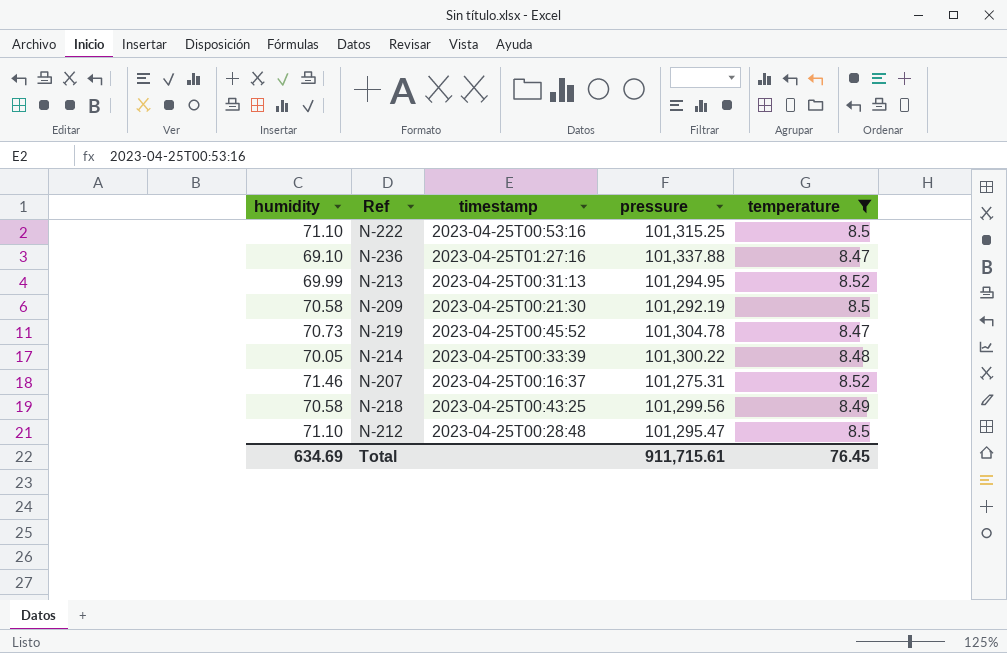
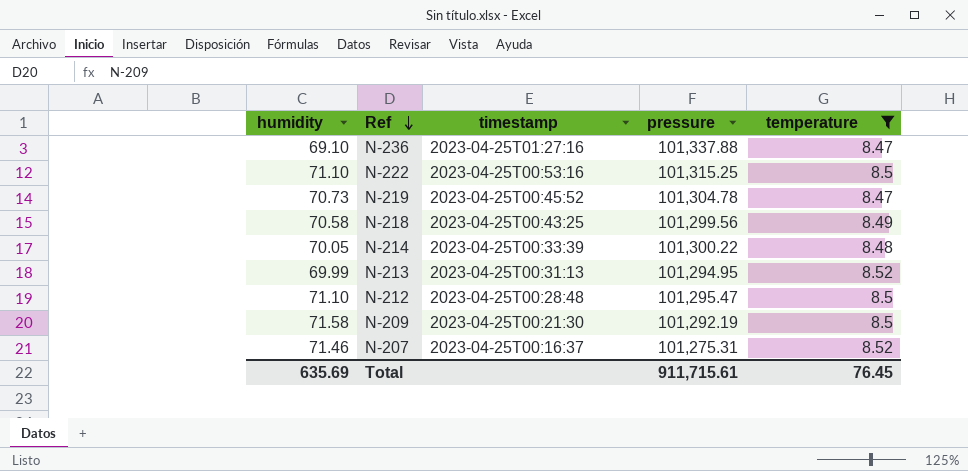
row order: none -> Ref descending
N-209 | humidity: 70.58 -> 71.58
Total | humidity: 634.69 -> 635.69

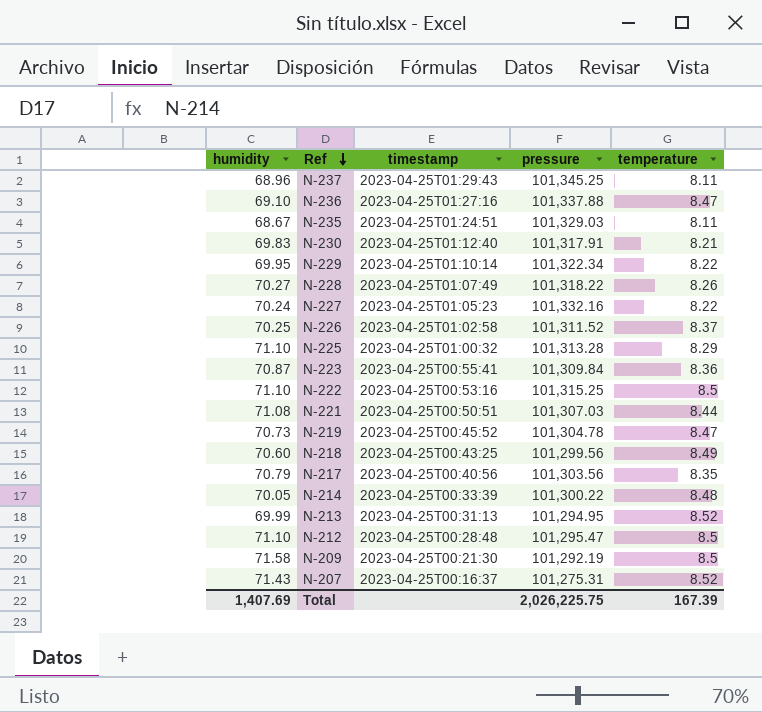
filter: temperature >= 8.47 -> none
N-218 | humidity: 70.58 -> 70.60
N-207 | humidity: 71.46 -> 71.43
Total | humidity: 635.69 -> 1,407.69
Total | pressure: 911,715.61 -> 2,026,225.75
Total | temperature: 76.45 -> 167.39

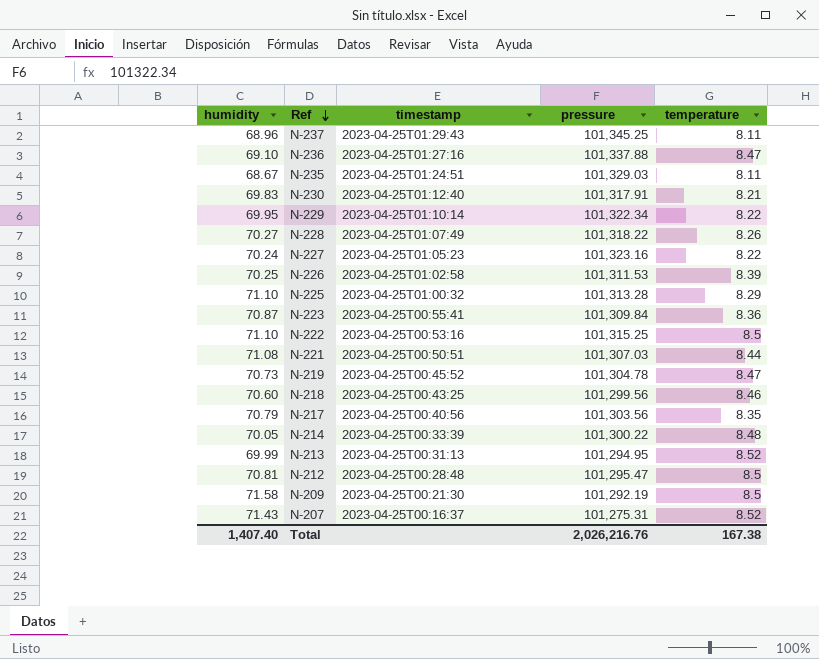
N-227 | pressure: 101,332.16 -> 101,323.16
N-226 | pressure: 101,311.52 -> 101,311.53
N-226 | temperature: 8.37 -> 8.39
N-218 | temperature: 8.49 -> 8.46
N-212 | humidity: 71.10 -> 70.81
Total | humidity: 1,407.69 -> 1,407.40
Total | pressure: 2,026,225.75 -> 2,026,216.76
Total | temperature: 167.39 -> 167.38

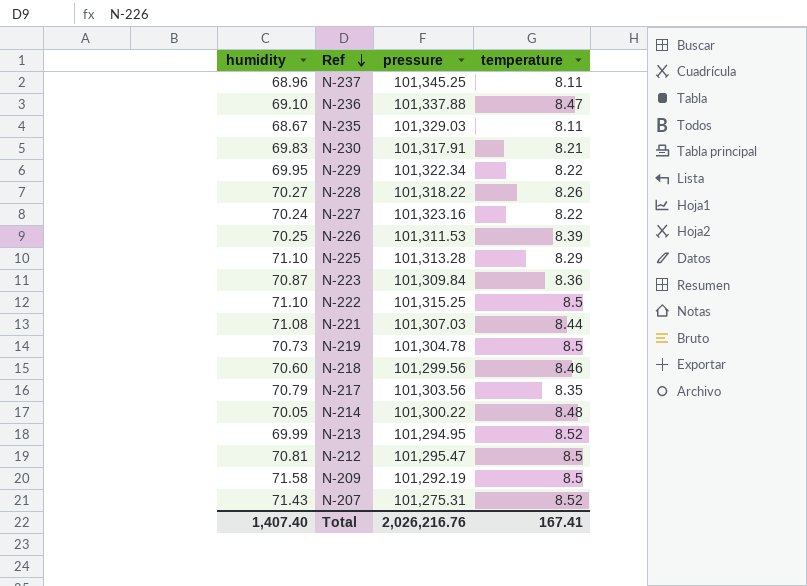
column timestamp | position: 3 -> none
N-219 | temperature: 8.47 -> 8.5
Total | temperature: 167.38 -> 167.41

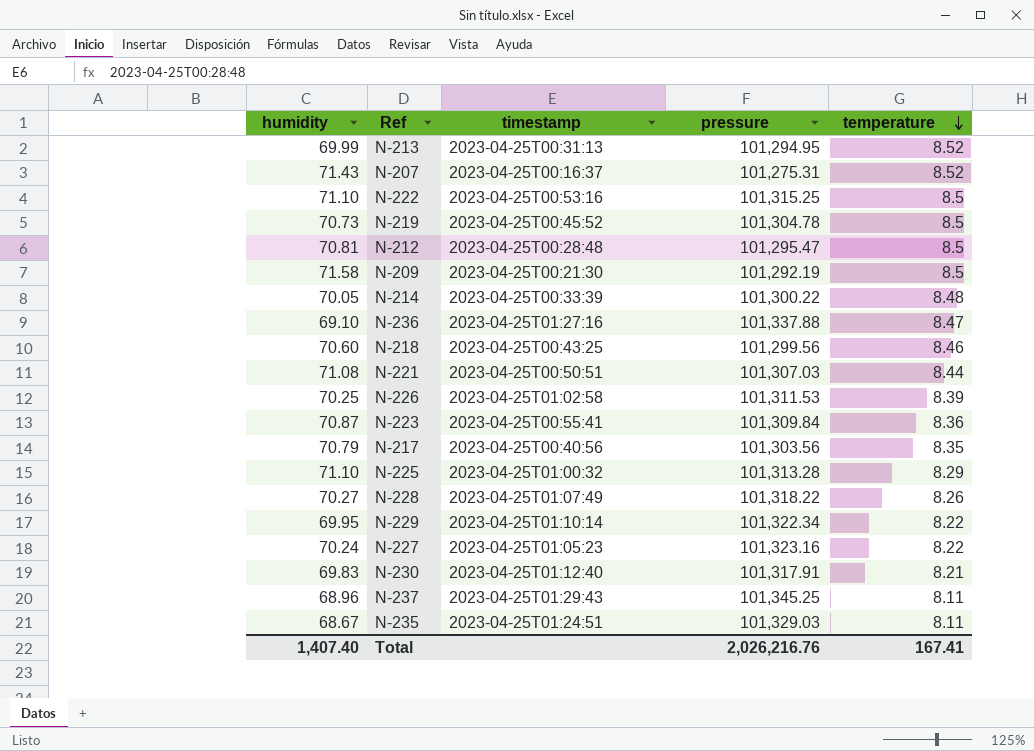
row order: Ref descending -> temperature descending
column timestamp | position: none -> 3

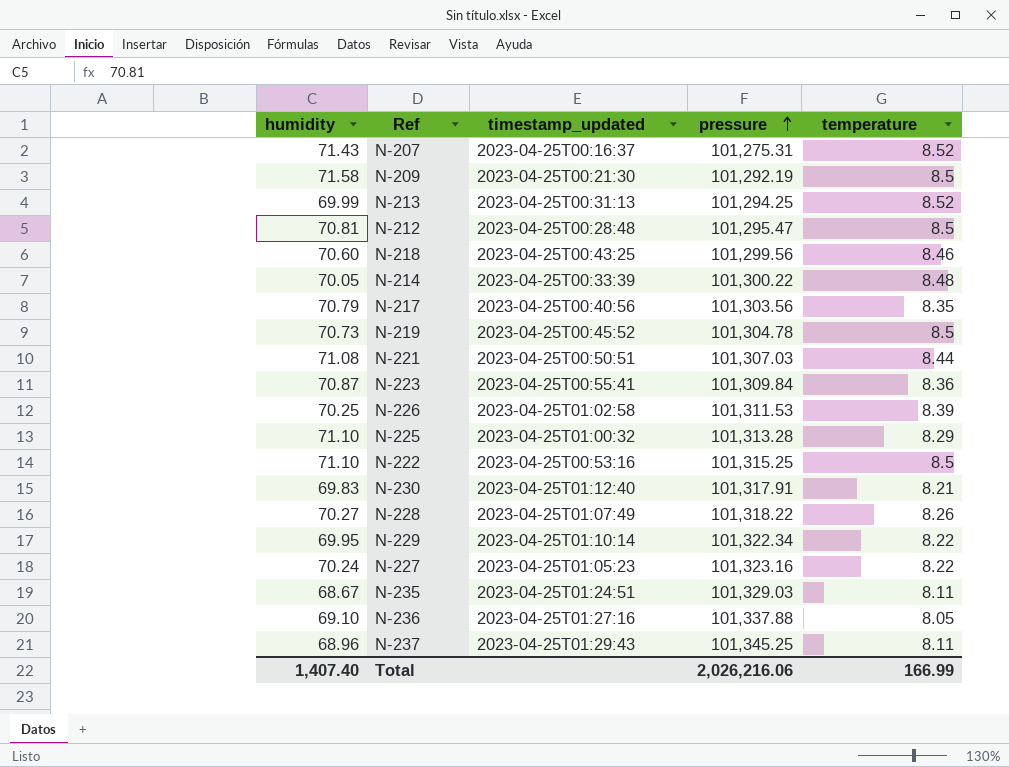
row order: temperature descending -> pressure ascending
column name: timestamp -> timestamp_updated
N-213 | pressure: 101,294.95 -> 101,294.25
N-236 | temperature: 8.47 -> 8.05
Total | pressure: 2,026,216.76 -> 2,026,216.06
Total | temperature: 167.41 -> 166.99

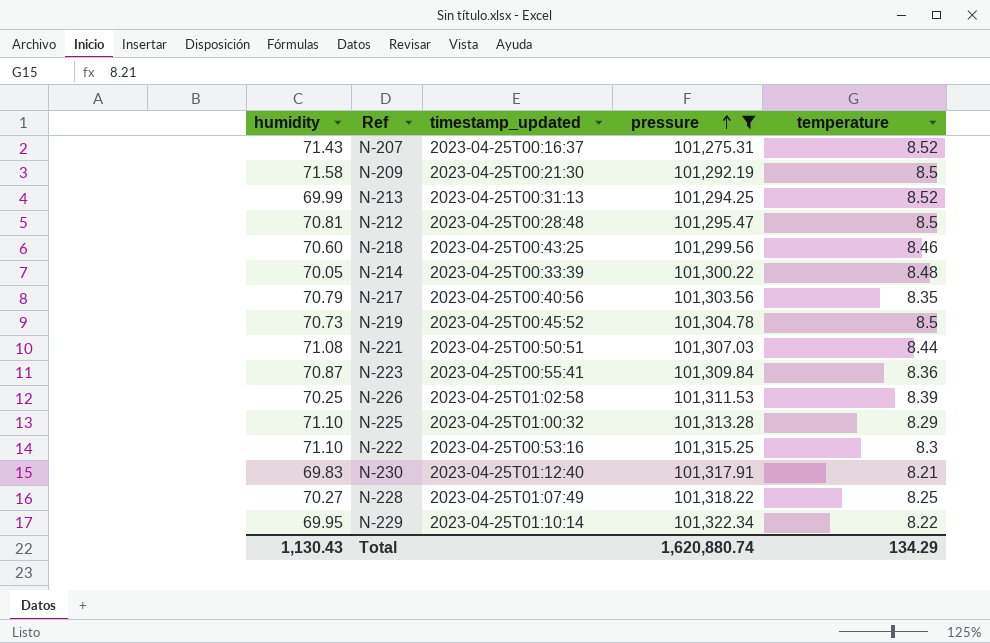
filter: none -> pressure <= 101,322.34
N-222 | temperature: 8.5 -> 8.3
N-228 | temperature: 8.26 -> 8.25
Total | humidity: 1,407.40 -> 1,130.43
Total | pressure: 2,026,216.06 -> 1,620,880.74
Total | temperature: 166.99 -> 134.29

